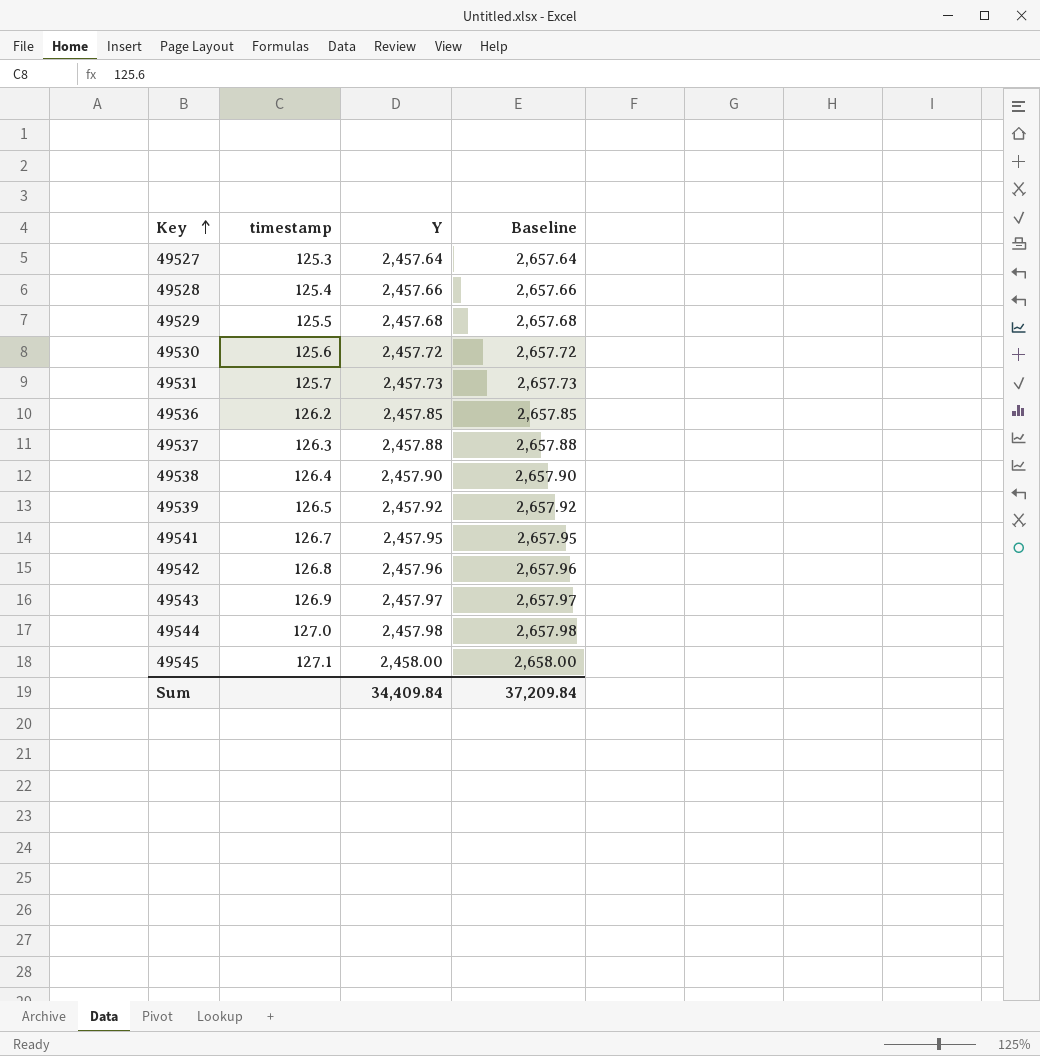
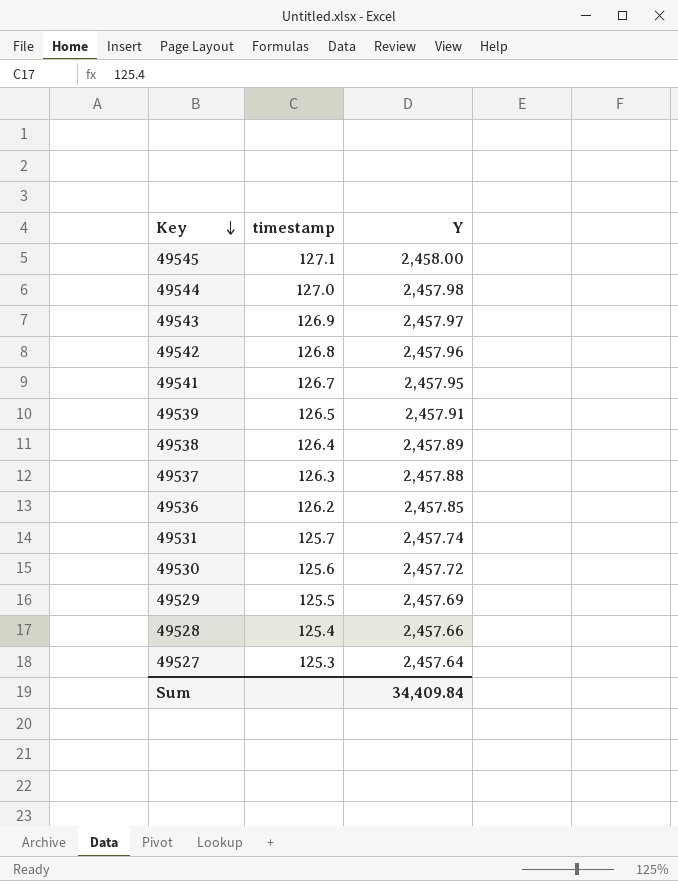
row order: Key ascending -> Key descending
column Baseline | formula: [Y] + 200 -> none
49539 | Y: 2,457.92 -> 2,457.91
49538 | Y: 2,457.90 -> 2,457.89
49531 | Y: 2,457.73 -> 2,457.74
49529 | Y: 2,457.68 -> 2,457.69

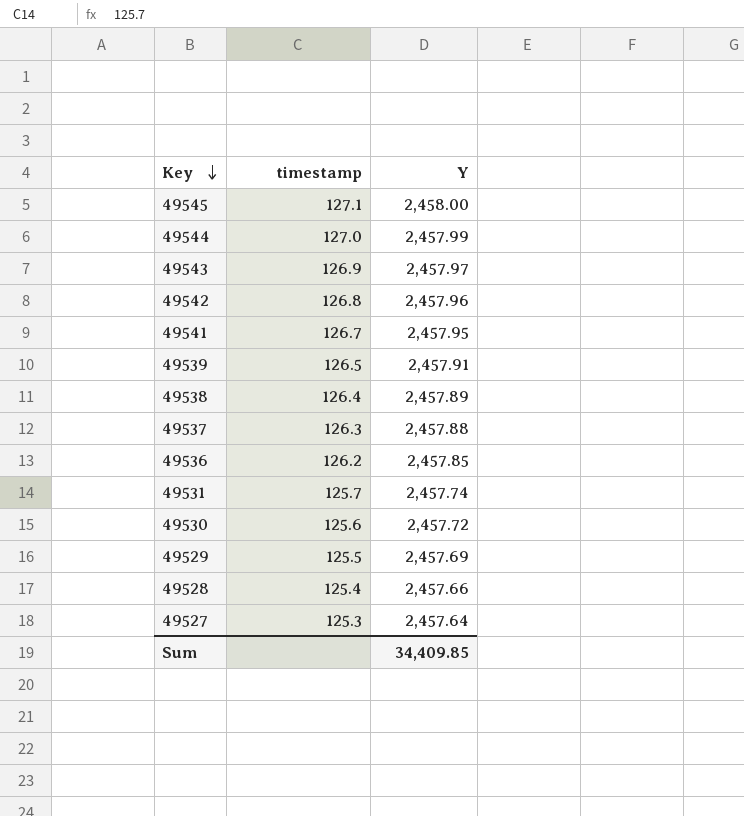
49544 | Y: 2,457.98 -> 2,457.99
Sum | Y: 34,409.84 -> 34,409.85

